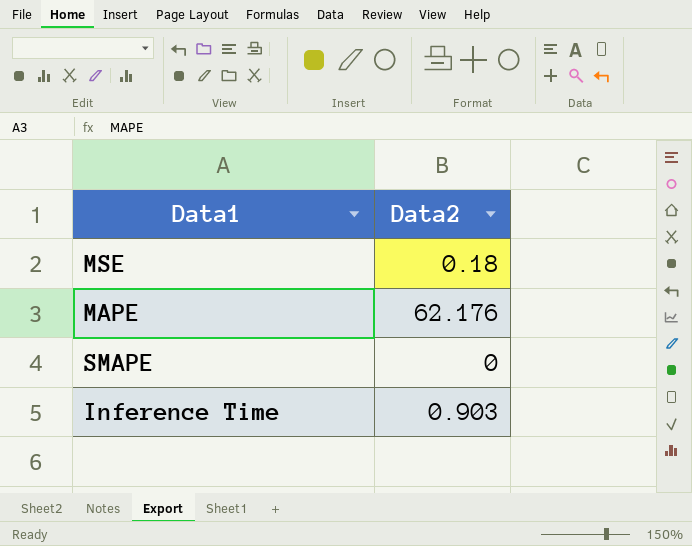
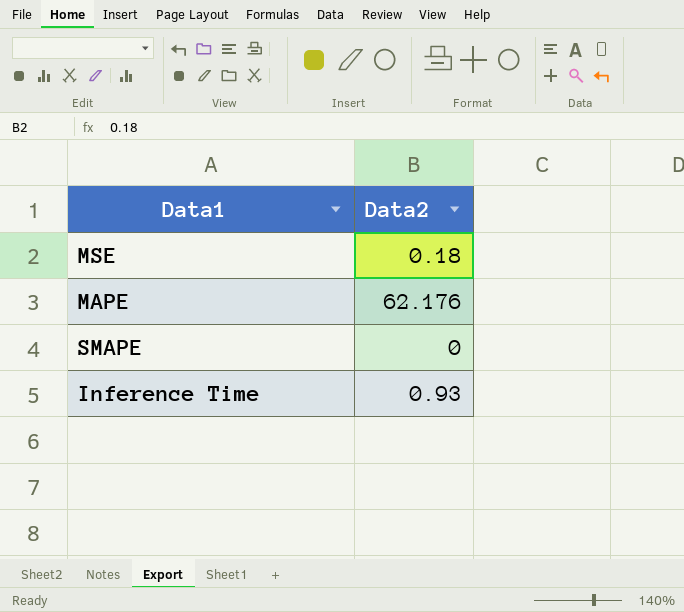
Inference Time | Data2: 0.903 -> 0.93

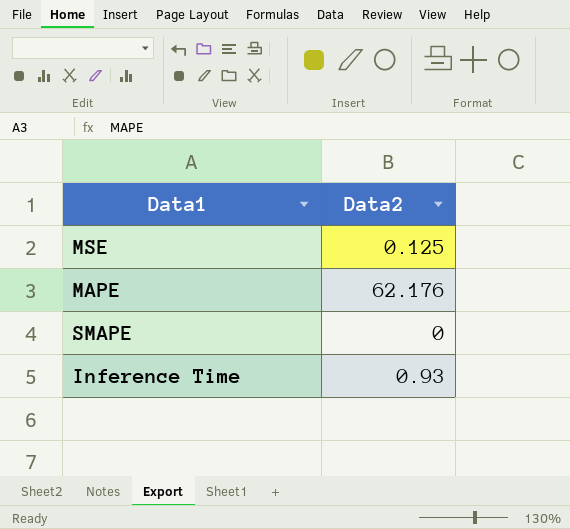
MSE | Data2: 0.18 -> 0.125

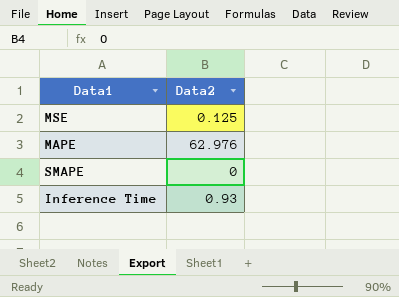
MAPE | Data2: 62.176 -> 62.976

